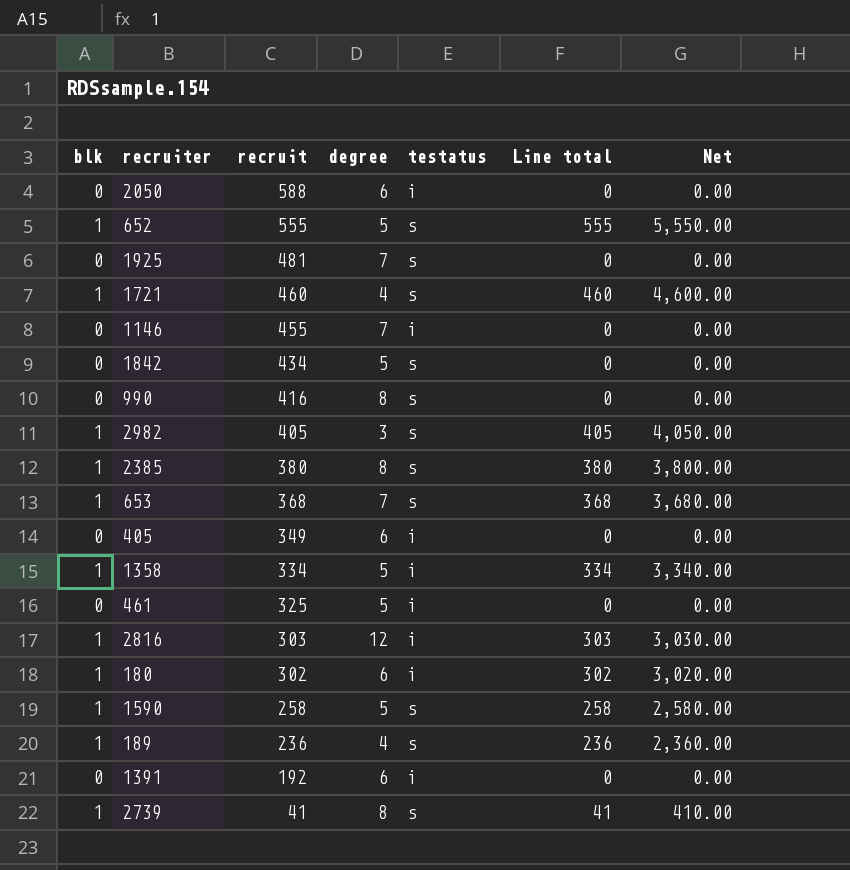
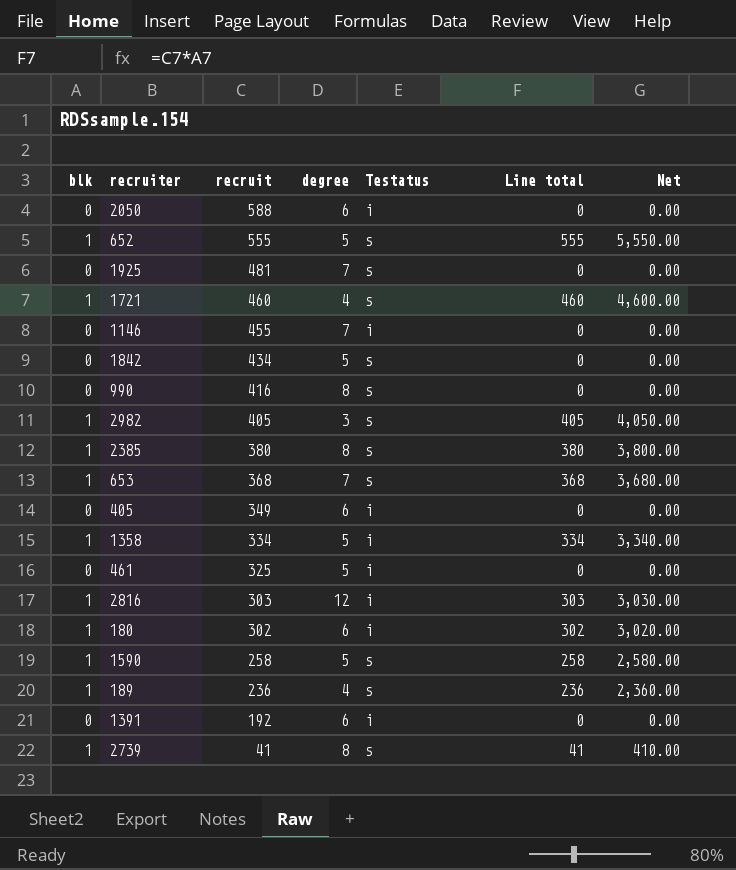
column name: testatus -> Testatus

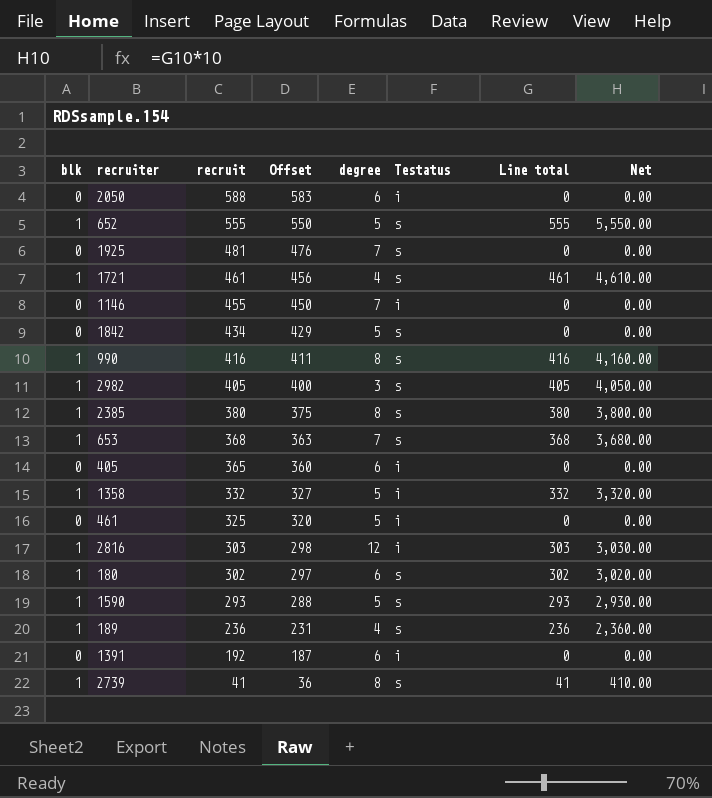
column Offset | formula: none -> [recruit] - 5
1721 | recruit: 460 -> 461
1721 | Line total: 460 -> 461
1721 | Net: 4,600.00 -> 4,610.00
990 | blk: 0 -> 1
990 | Line total: 0 -> 416
990 | Net: 0.00 -> 4,160.00
405 | recruit: 349 -> 365
1358 | recruit: 334 -> 332
1358 | Line total: 334 -> 332
1358 | Net: 3,340.00 -> 3,320.00
180 | Testatus: i -> s
1590 | recruit: 258 -> 293
1590 | Line total: 258 -> 293
1590 | Net: 2,580.00 -> 2,930.00

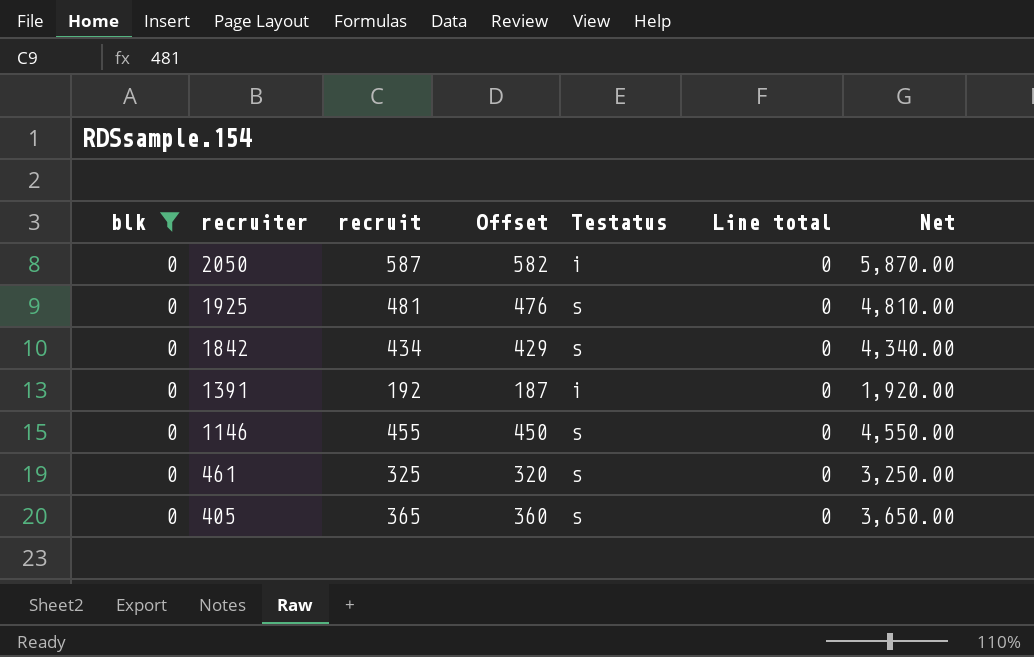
filter: none -> blk = 0
row order: recruit descending -> recruiter descending
column degree | position: 5 -> none
column Net | formula: [Line total] * 10 -> [recruit] * 10
2050 | recruit: 588 -> 587
2050 | Offset: 583 -> 582
1146 | Testatus: i -> s
461 | Testatus: i -> s
405 | Testatus: i -> s

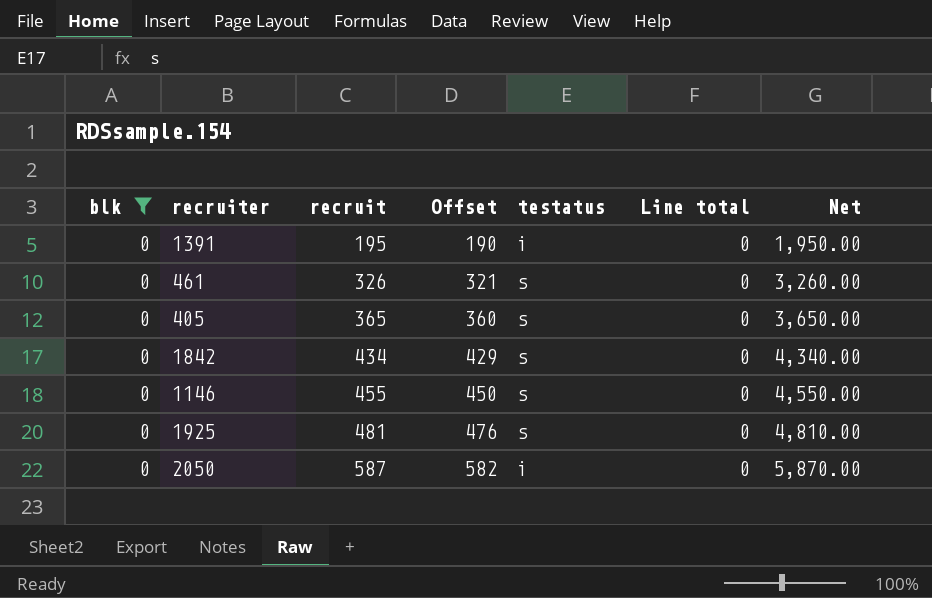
row order: recruiter descending -> recruit ascending
column name: Testatus -> testatus
1391 | recruit: 192 -> 195
1391 | Offset: 187 -> 190
1391 | Net: 1,920.00 -> 1,950.00
461 | recruit: 325 -> 326
461 | Offset: 320 -> 321
461 | Net: 3,250.00 -> 3,260.00

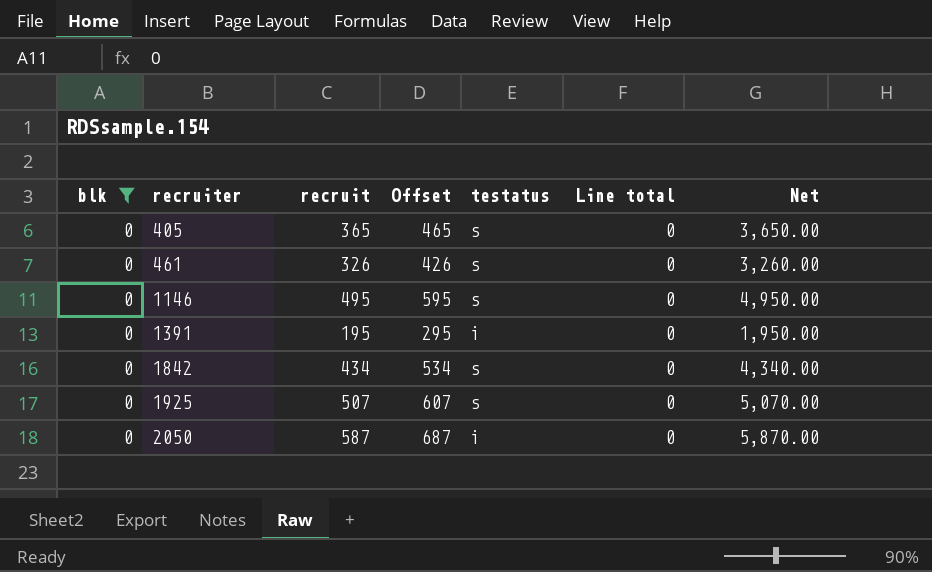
row order: recruit ascending -> recruiter ascending
column Offset | formula: [recruit] - 5 -> [recruit] + 100
1146 | recruit: 455 -> 495
1146 | Net: 4,550.00 -> 4,950.00
1925 | recruit: 481 -> 507
1925 | Net: 4,810.00 -> 5,070.00

